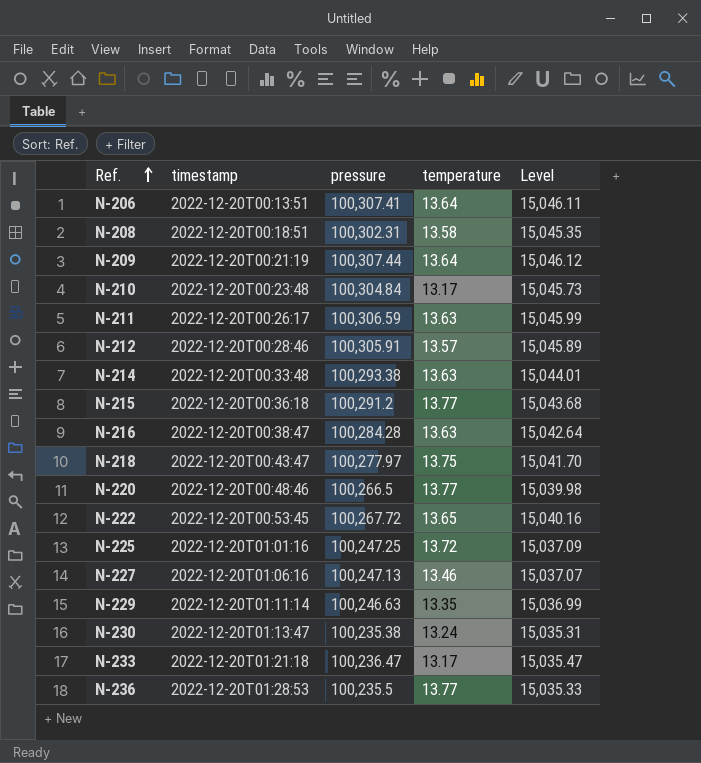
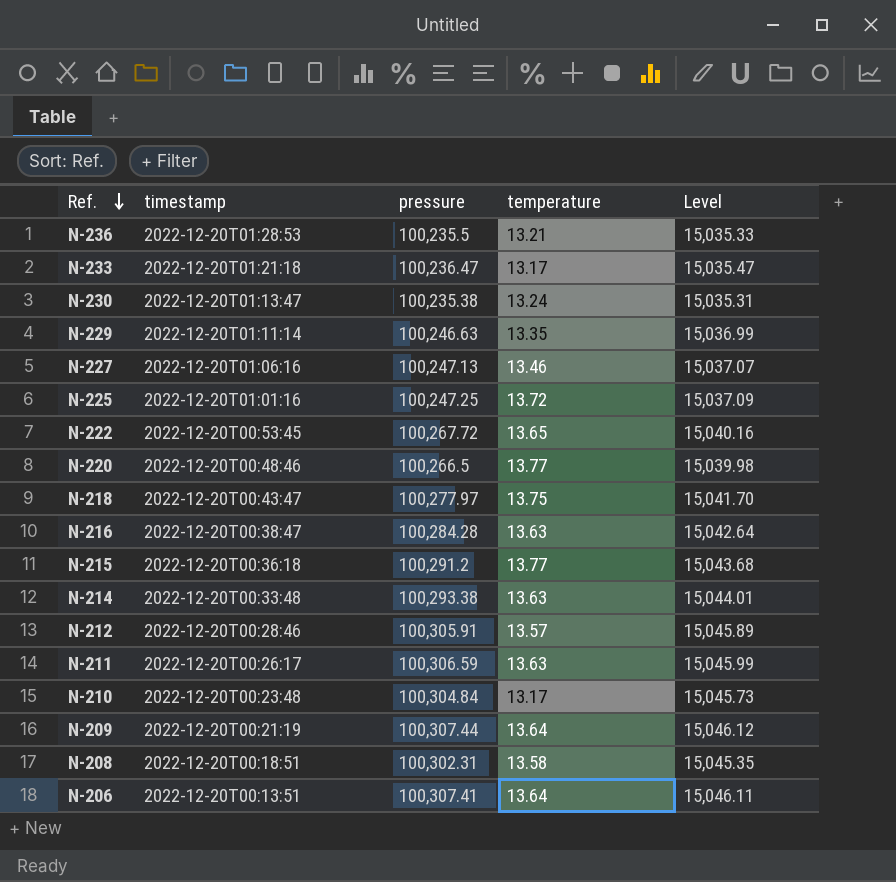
row order: Ref. ascending -> Ref. descending
N-236 | temperature: 13.77 -> 13.21

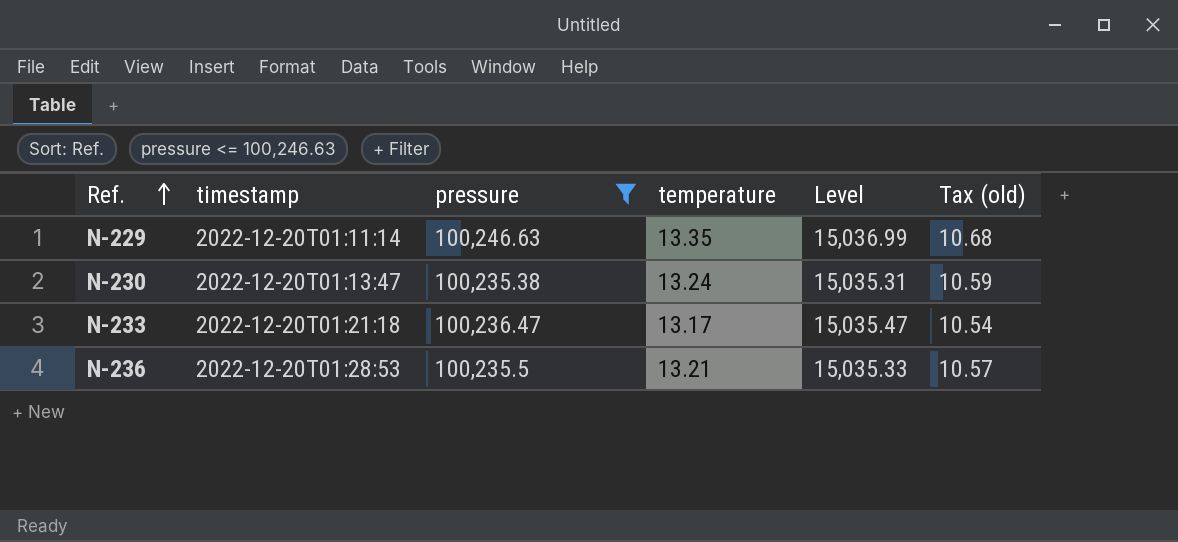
filter: none -> pressure <= 100,246.63
row order: Ref. descending -> Ref. ascending
column Tax (old) | formula: none -> [temperature] * 0.8

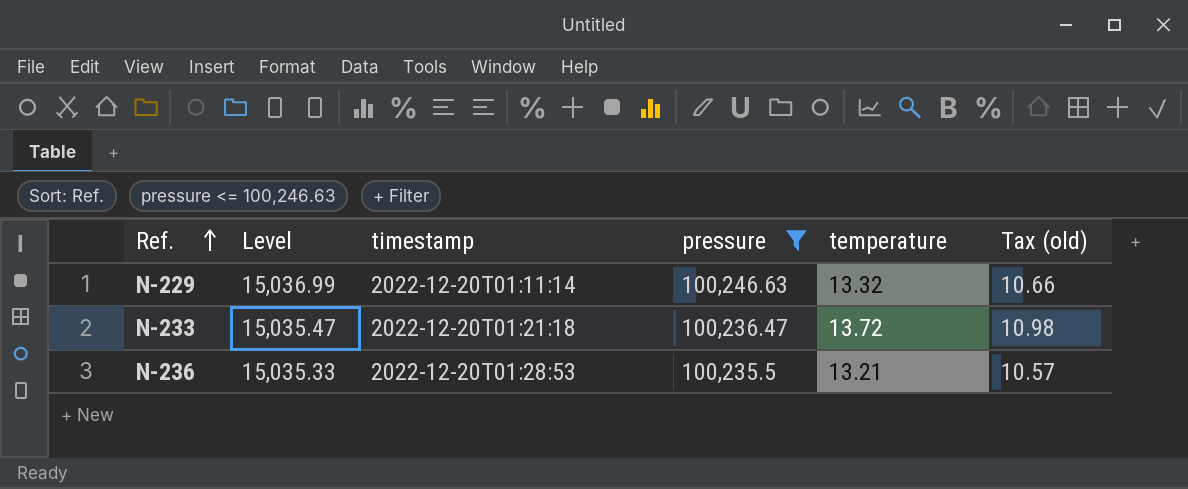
column Level | position: 5 -> 2
row N-230: 2022-12-20T01:13:47 | 100,235.38 | 13.24 | 15,035.31 | 10.59 -> none
N-229 | temperature: 13.35 -> 13.32
N-229 | Tax (old): 10.68 -> 10.66
N-233 | temperature: 13.17 -> 13.72
N-233 | Tax (old): 10.54 -> 10.98

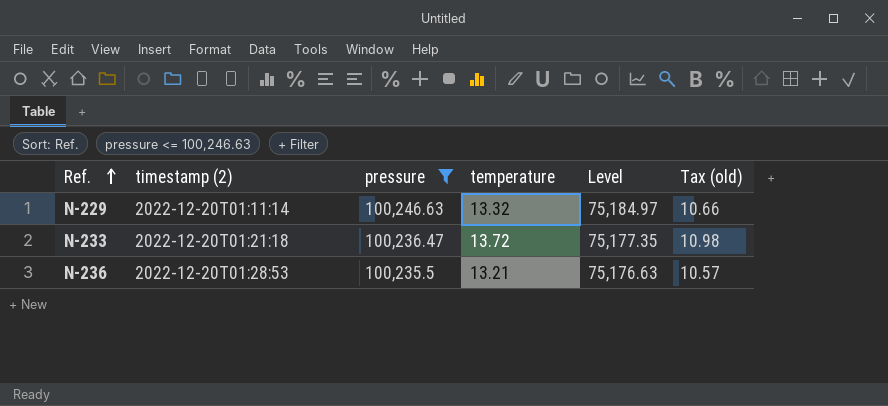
column name: timestamp -> timestamp (2)
column Level | formula: [pressure] * 0.15 -> [pressure] * 0.75
column Level | position: 2 -> 5

